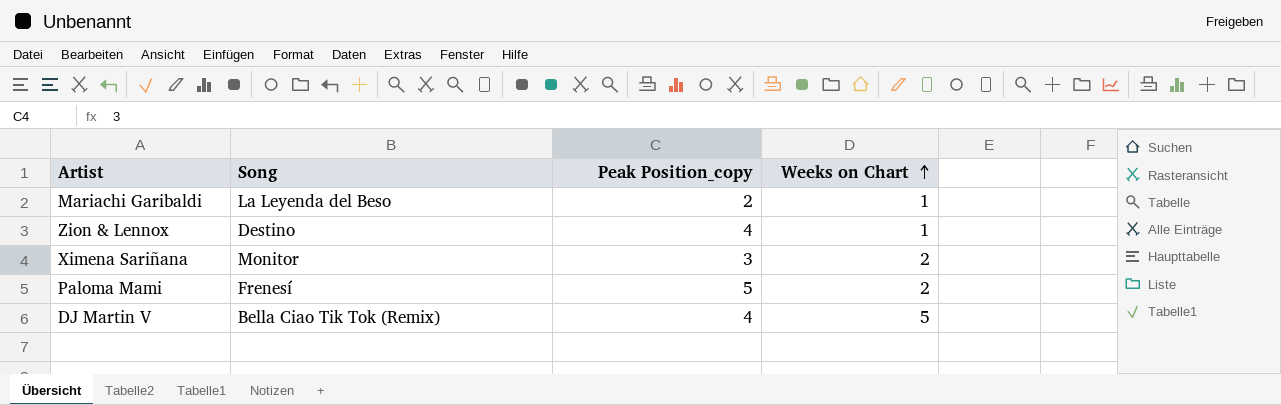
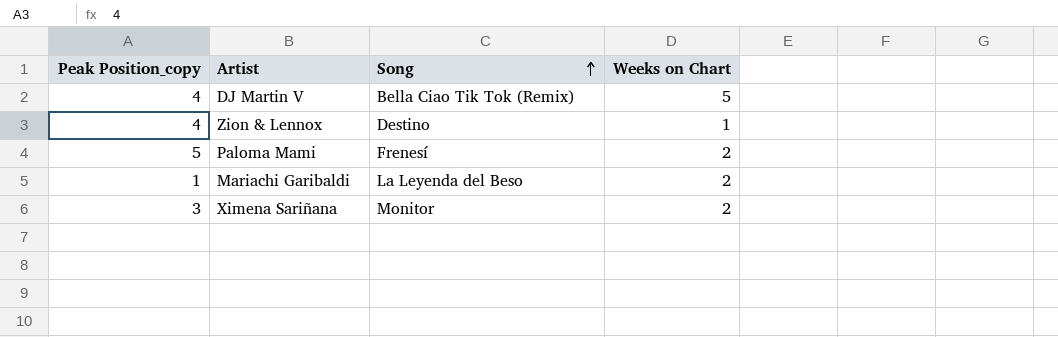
row order: Weeks on Chart ascending -> Song ascending
column Peak Position_copy | position: 3 -> 1
Mariachi Garibaldi | Peak Position_copy: 2 -> 1
Mariachi Garibaldi | Weeks on Chart: 1 -> 2

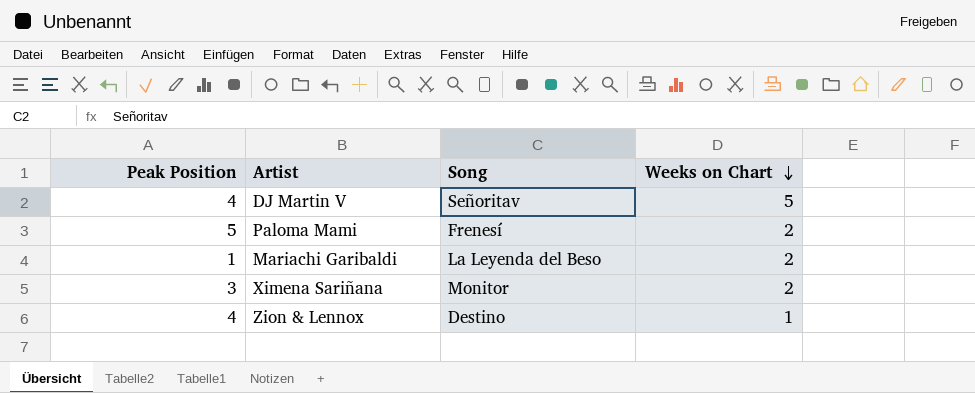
row order: Song ascending -> Weeks on Chart descending
column name: Peak Position_copy -> Peak Position
DJ Martin V | Song: Bella Ciao Tik Tok (Remix) -> Señoritav

